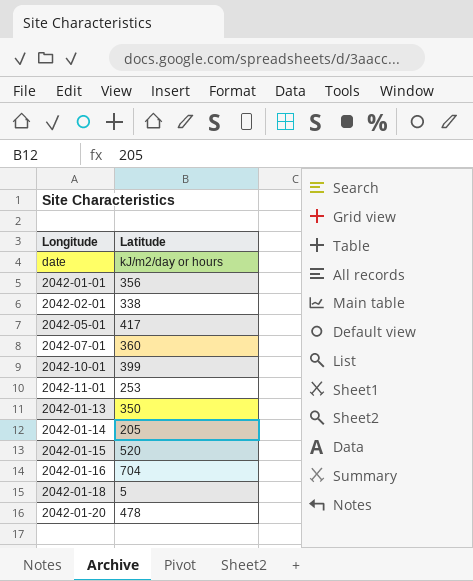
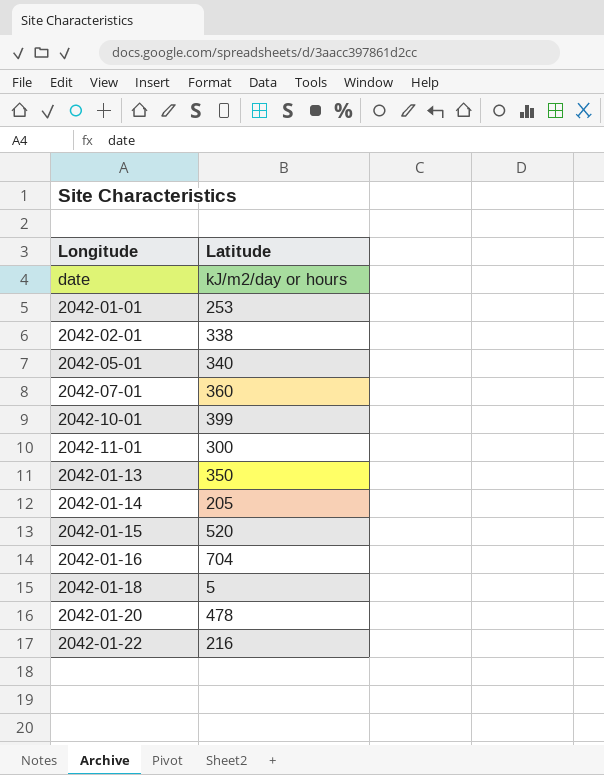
2042-01-01 | Latitude: 356 -> 253
2042-05-01 | Latitude: 417 -> 340
2042-11-01 | Latitude: 253 -> 300
row 2042-01-22: none -> 216

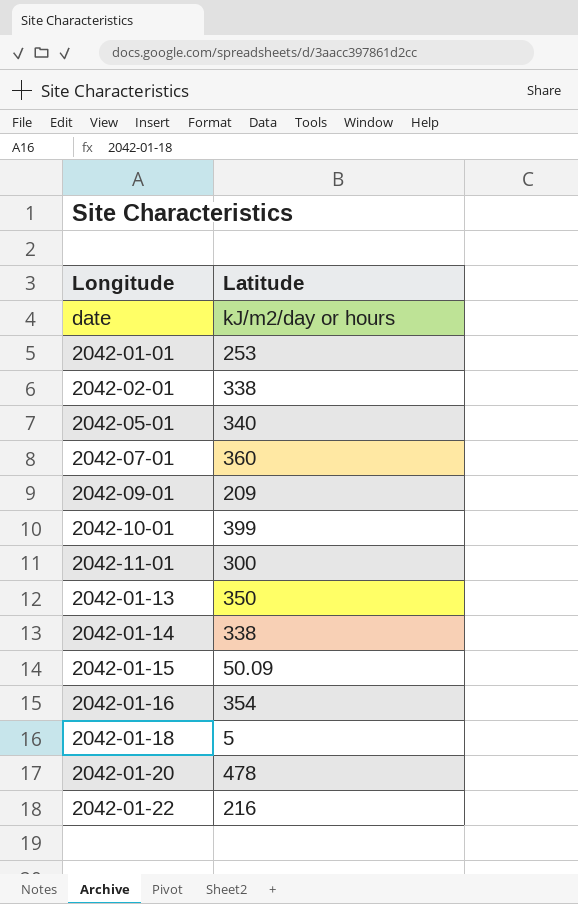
row 2042-09-01: none -> 209
2042-01-14 | Latitude: 205 -> 338
2042-01-15 | Latitude: 520 -> 50.09
2042-01-16 | Latitude: 704 -> 354

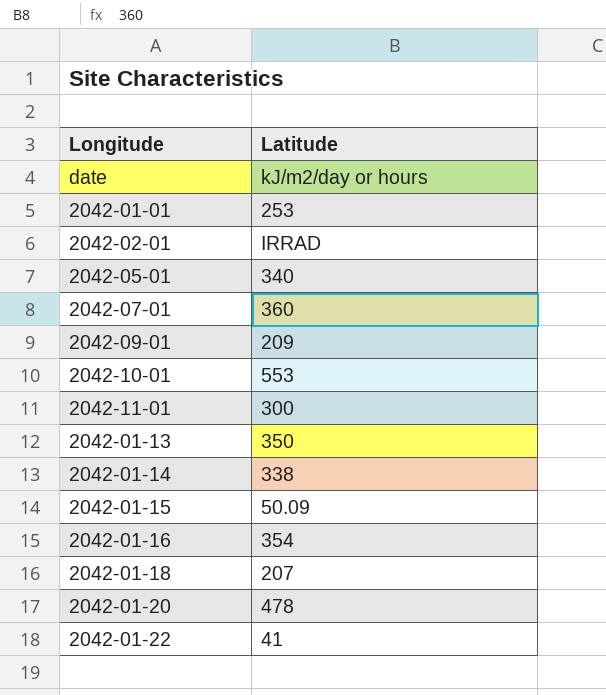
2042-02-01 | Latitude: 338 -> IRRAD
2042-10-01 | Latitude: 399 -> 553
2042-01-18 | Latitude: 5 -> 207
2042-01-22 | Latitude: 216 -> 41

